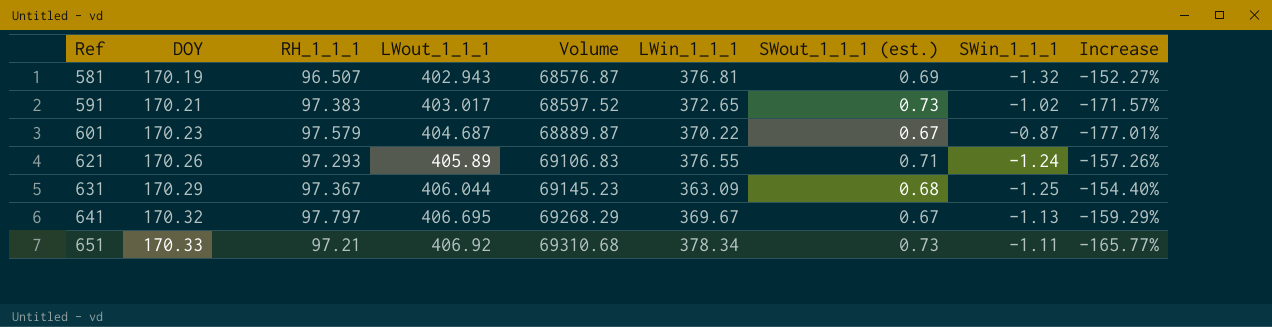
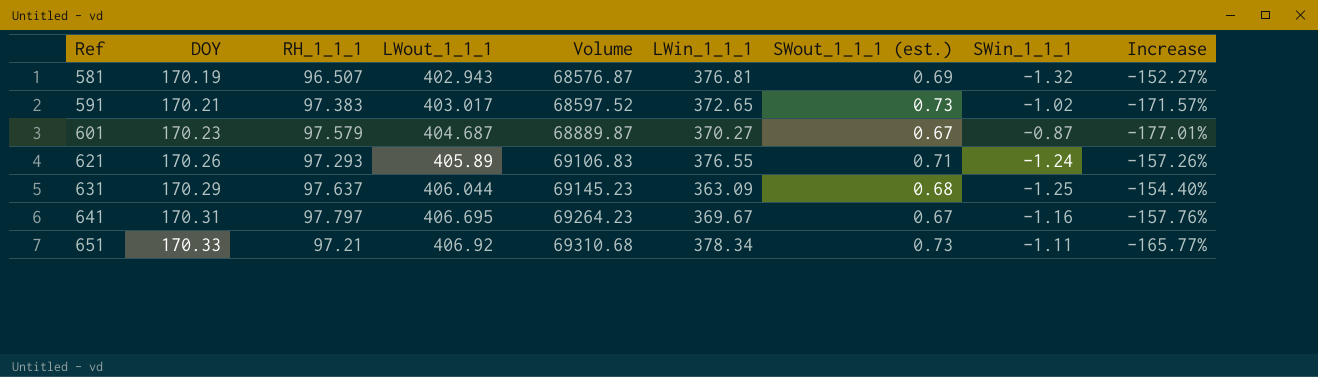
601 | LWin_1_1_1: 370.22 -> 370.27
631 | RH_1_1_1: 97.367 -> 97.637
641 | DOY: 170.32 -> 170.31
641 | Volume: 69268.29 -> 69264.23
641 | SWin_1_1_1: -1.13 -> -1.16
641 | Increase: -159.29% -> -157.76%

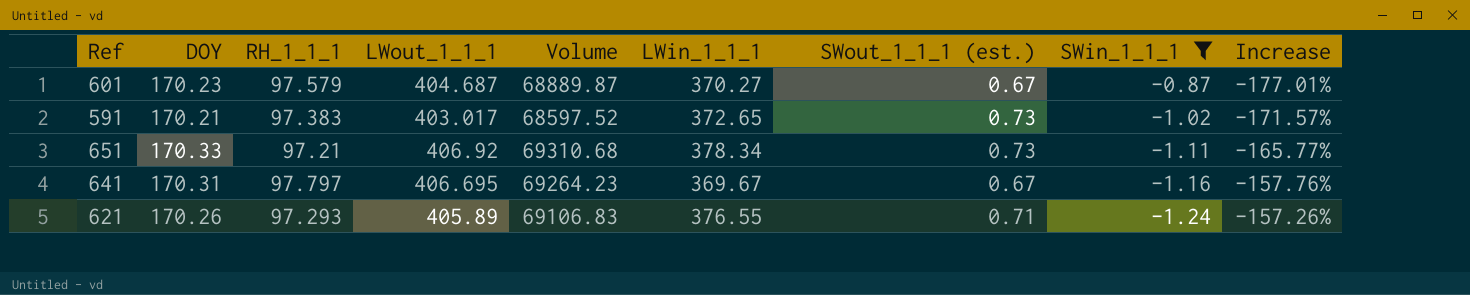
filter: none -> SWin_1_1_1 >= -1.24
row order: Ref ascending -> SWin_1_1_1 descending

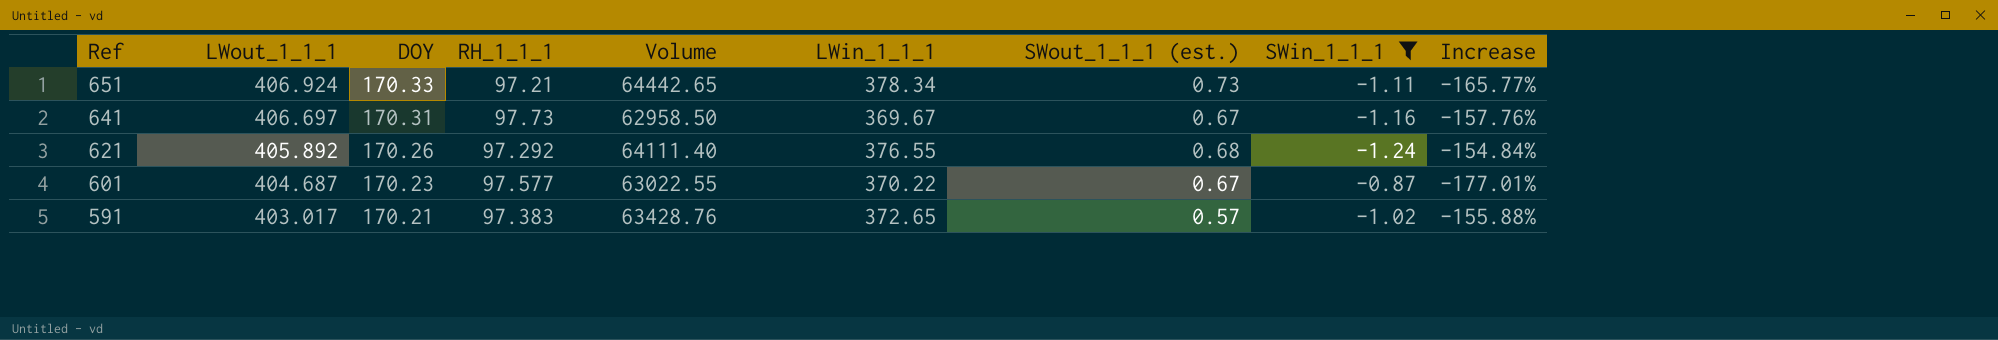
row order: SWin_1_1_1 descending -> Ref descending
column LWout_1_1_1 | position: 4 -> 2
column Volume | formula: [DOY] * [LWout_1_1_1] -> [DOY] * [LWin_1_1_1]
651 | LWout_1_1_1: 406.92 -> 406.924
641 | LWout_1_1_1: 406.695 -> 406.697
641 | RH_1_1_1: 97.797 -> 97.73
621 | LWout_1_1_1: 405.89 -> 405.892
621 | RH_1_1_1: 97.293 -> 97.292
621 | SWout_1_1_1 (est.): 0.71 -> 0.68
621 | Increase: -157.26% -> -154.84%
601 | RH_1_1_1: 97.579 -> 97.577
601 | LWin_1_1_1: 370.27 -> 370.22
591 | SWout_1_1_1 (est.): 0.73 -> 0.57
591 | Increase: -171.57% -> -155.88%

